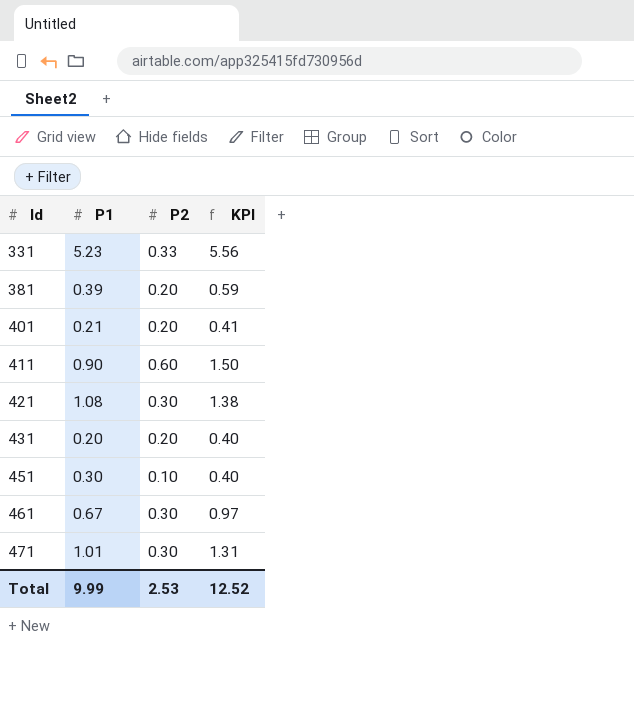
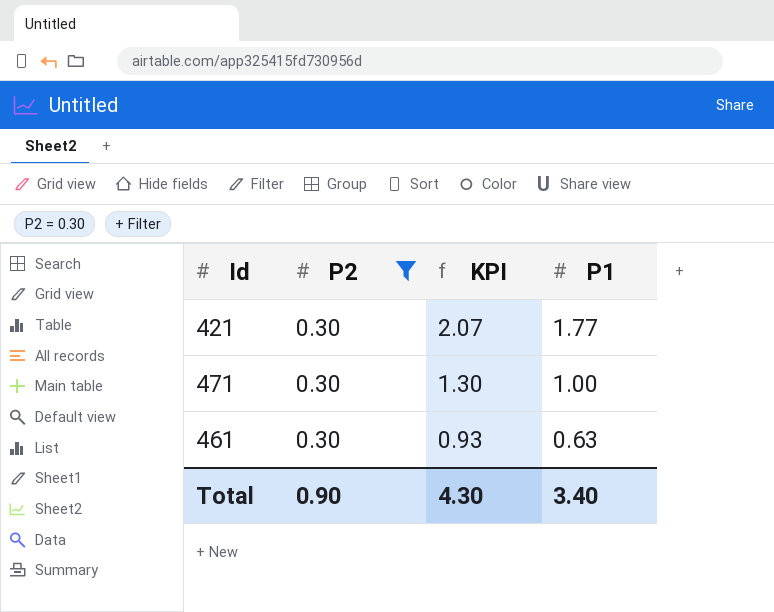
filter: none -> P2 = 0.30
row order: Id ascending -> KPI descending
column P1 | position: 2 -> 4
421 | KPI: 1.38 -> 2.07
421 | P1: 1.08 -> 1.77
471 | KPI: 1.31 -> 1.30
471 | P1: 1.01 -> 1.00
461 | KPI: 0.97 -> 0.93
461 | P1: 0.67 -> 0.63
Total | P2: 2.53 -> 0.90
Total | KPI: 12.52 -> 4.30
Total | P1: 9.99 -> 3.40

